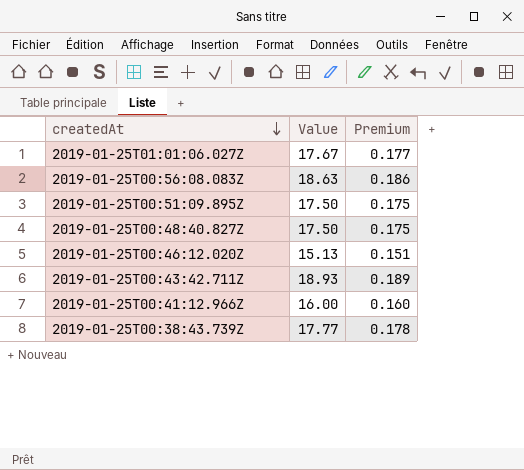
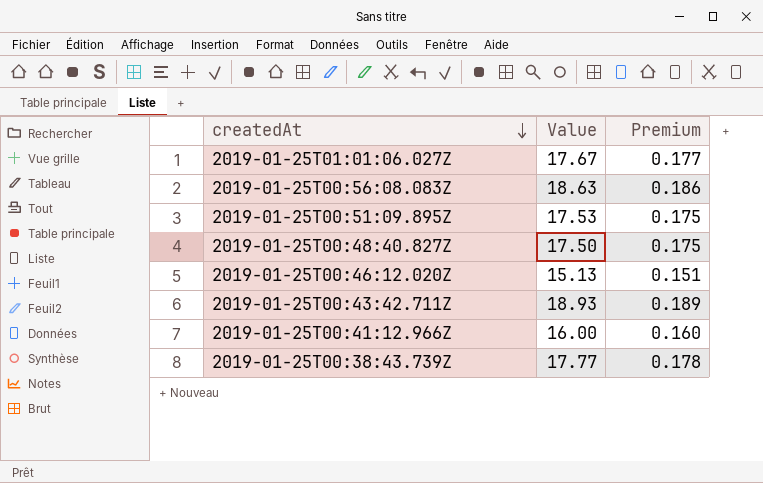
2019-01-25T00:51:09.895Z | Value: 17.50 -> 17.53

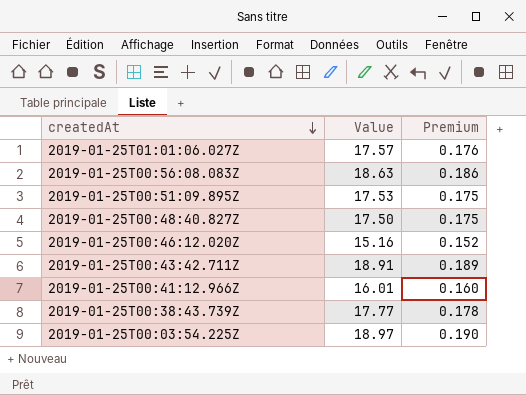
2019-01-25T01:01:06.027Z | Value: 17.67 -> 17.57
2019-01-25T01:01:06.027Z | Premium: 0.177 -> 0.176
2019-01-25T00:46:12.020Z | Value: 15.13 -> 15.16
2019-01-25T00:46:12.020Z | Premium: 0.151 -> 0.152
2019-01-25T00:43:42.711Z | Value: 18.93 -> 18.91
2019-01-25T00:41:12.966Z | Value: 16.00 -> 16.01
row 2019-01-25T00:03:54.225Z: none -> 18.97 | 0.190

